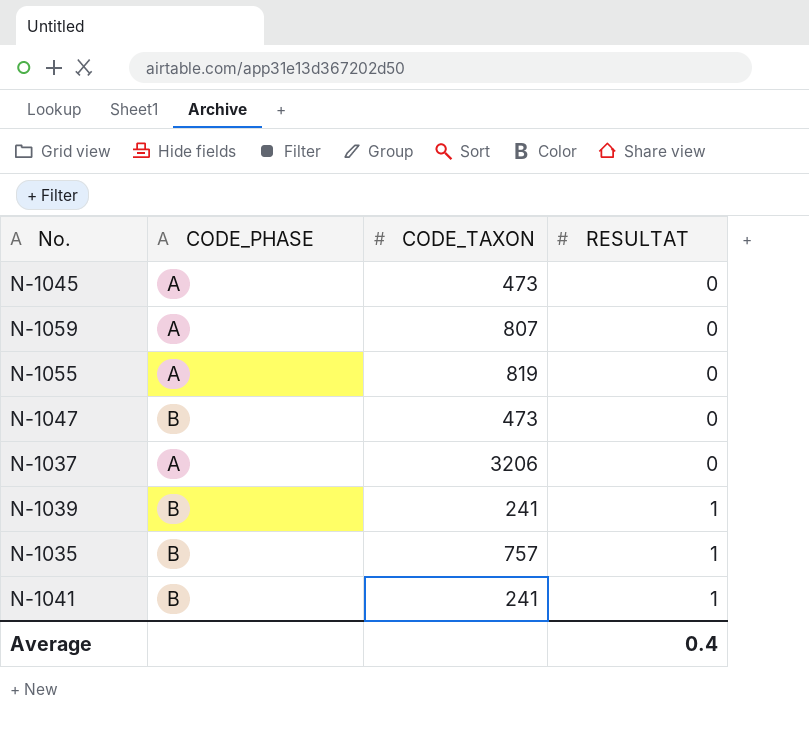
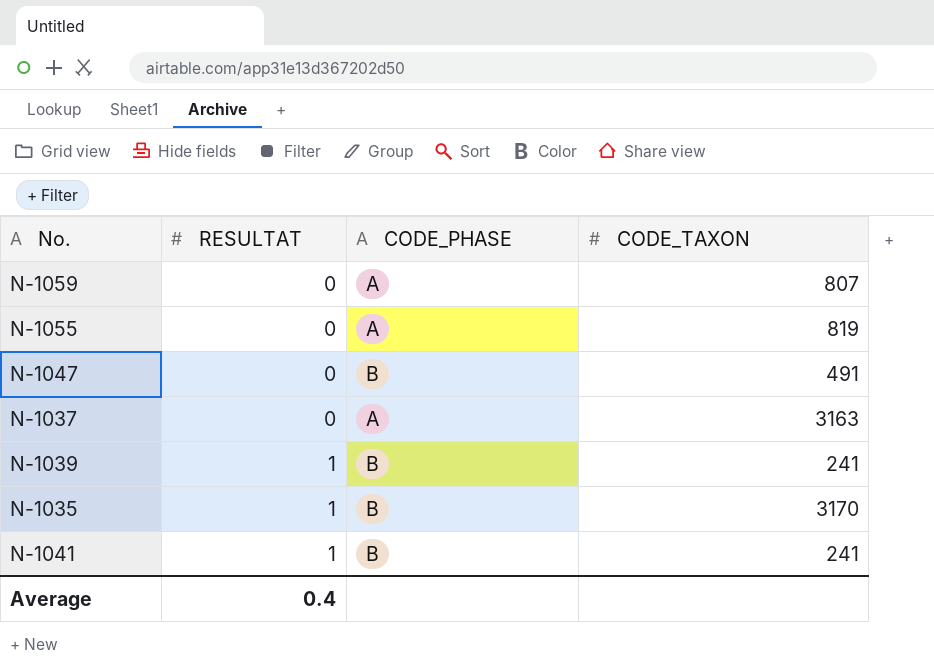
column RESULTAT | position: 4 -> 2
row N-1045: A | 473 | 0 -> none
N-1047 | CODE_TAXON: 473 -> 491
N-1037 | CODE_TAXON: 3206 -> 3163
N-1035 | CODE_TAXON: 757 -> 3170

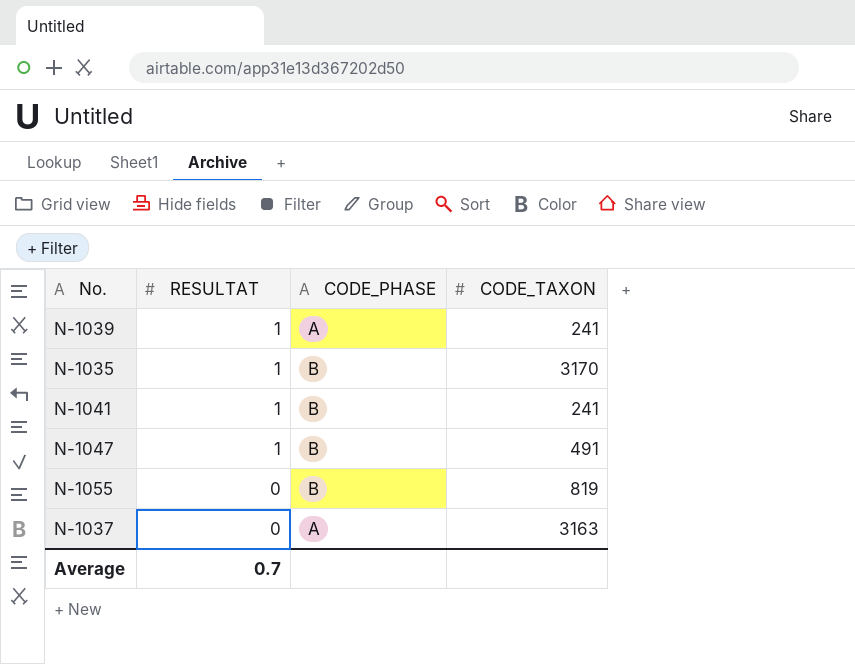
row order: RESULTAT ascending -> RESULTAT descending
row N-1059: 0 | A | 807 -> none
N-1039 | CODE_PHASE: B -> A
N-1047 | RESULTAT: 0 -> 1
N-1055 | CODE_PHASE: A -> B
Average | RESULTAT: 0.4 -> 0.7

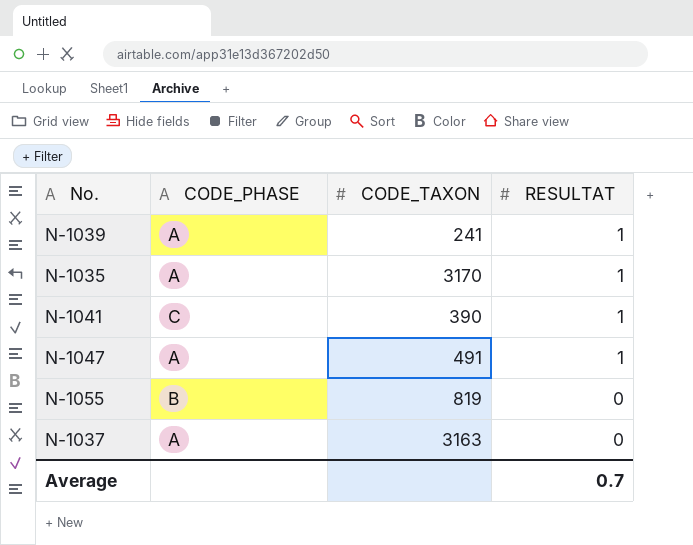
column RESULTAT | position: 2 -> 4
N-1035 | CODE_PHASE: B -> A
N-1041 | CODE_PHASE: B -> C
N-1041 | CODE_TAXON: 241 -> 390
N-1047 | CODE_PHASE: B -> A

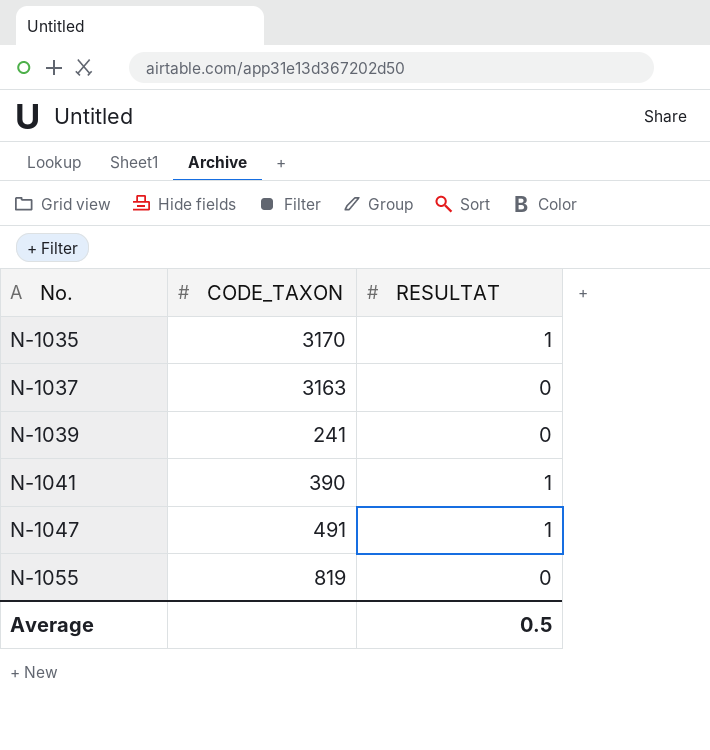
row order: RESULTAT descending -> No. ascending
column CODE_PHASE | position: 2 -> none
N-1039 | RESULTAT: 1 -> 0
Average | RESULTAT: 0.7 -> 0.5

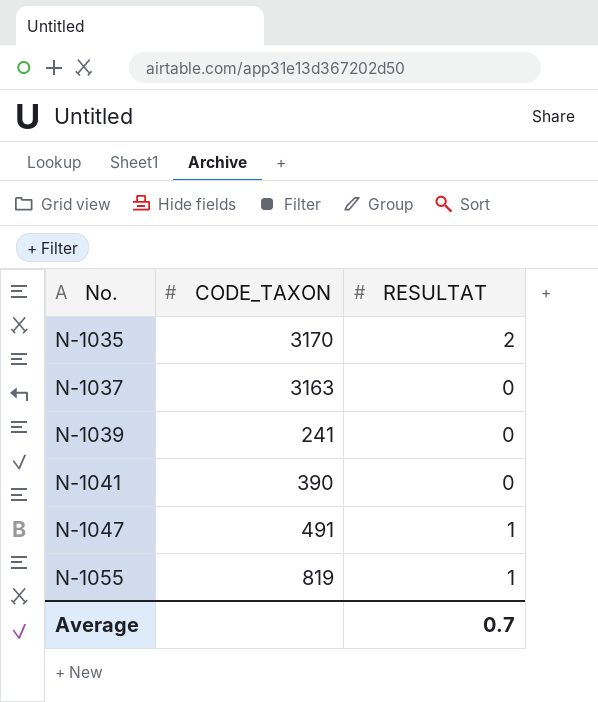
N-1035 | RESULTAT: 1 -> 2
N-1041 | RESULTAT: 1 -> 0
N-1055 | RESULTAT: 0 -> 1
Average | RESULTAT: 0.5 -> 0.7

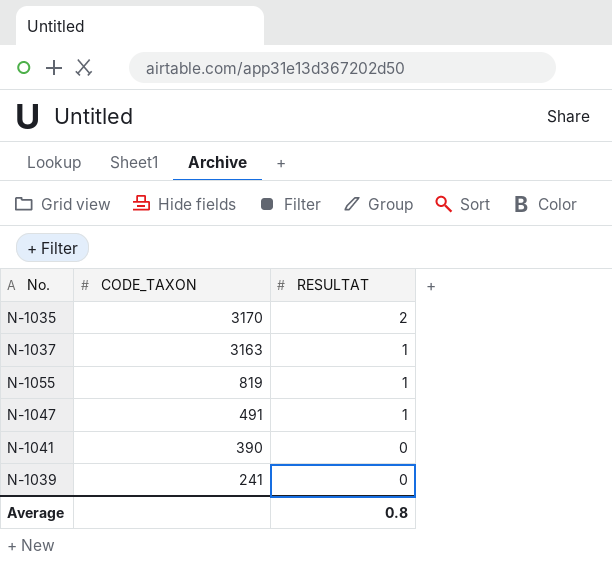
row order: No. ascending -> CODE_TAXON descending
N-1037 | RESULTAT: 0 -> 1
Average | RESULTAT: 0.7 -> 0.8

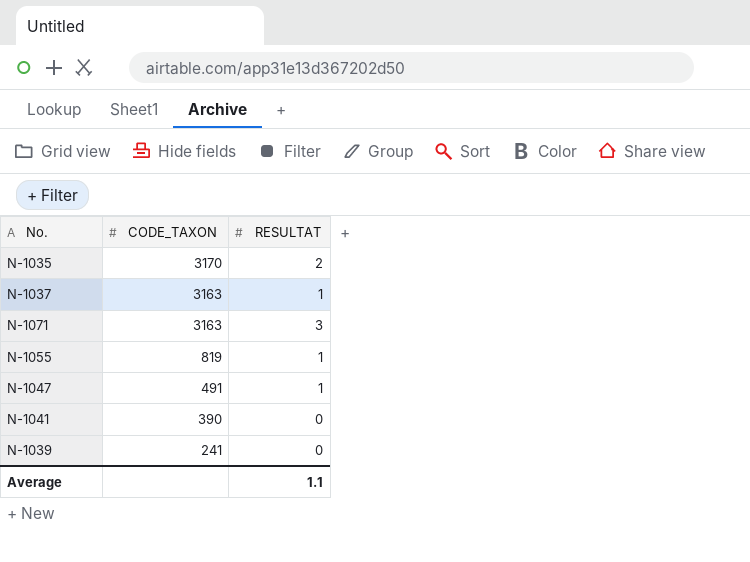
row N-1071: none -> 3163 | 3
Average | RESULTAT: 0.8 -> 1.1

